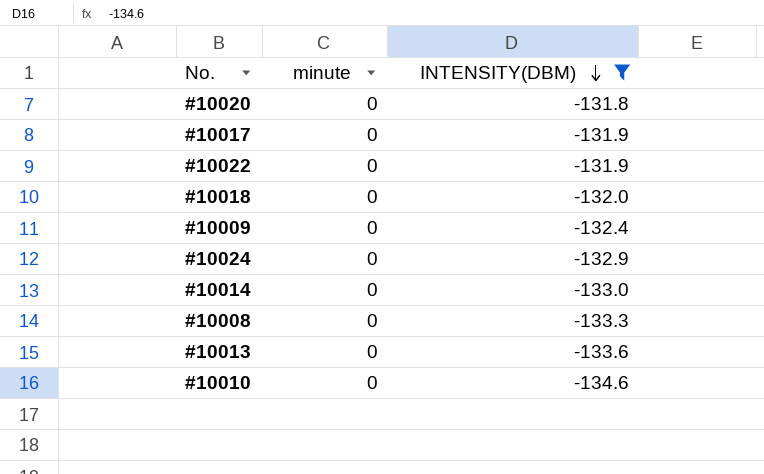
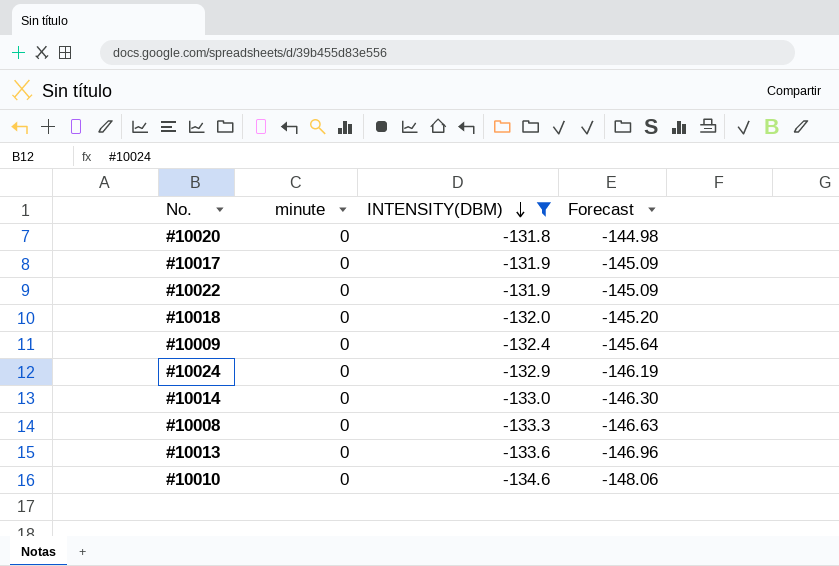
column Forecast | formula: none -> [INTENSITY(DBM)] * 1.1

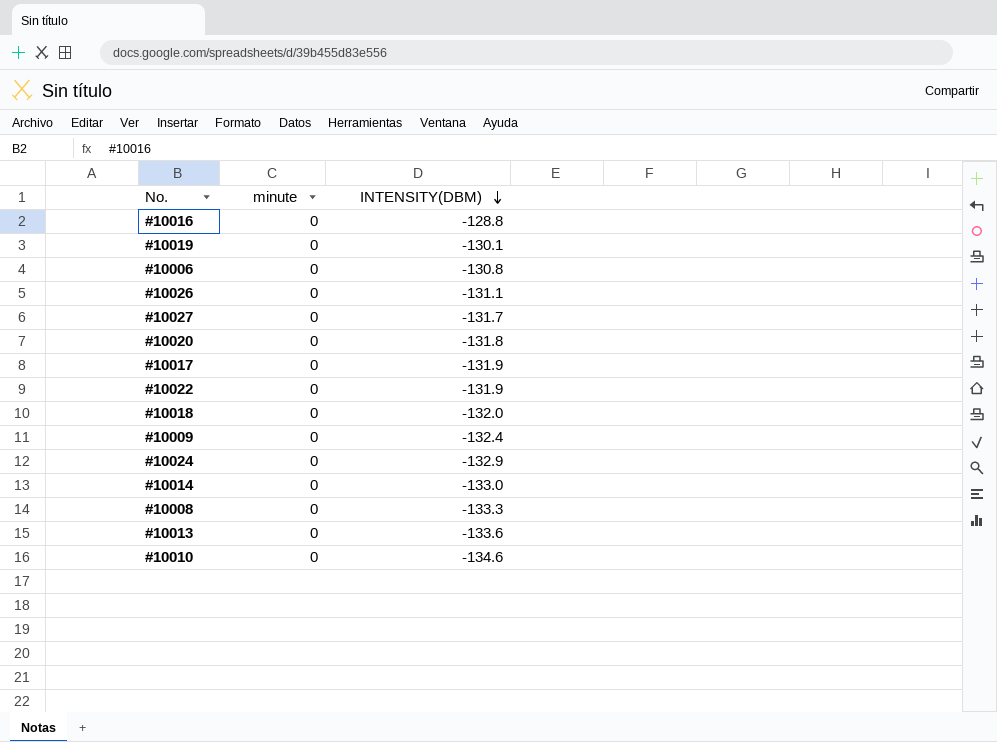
filter: INTENSITY(DBM) <= -131.8 -> none
column Forecast | formula: [INTENSITY(DBM)] * 1.1 -> none

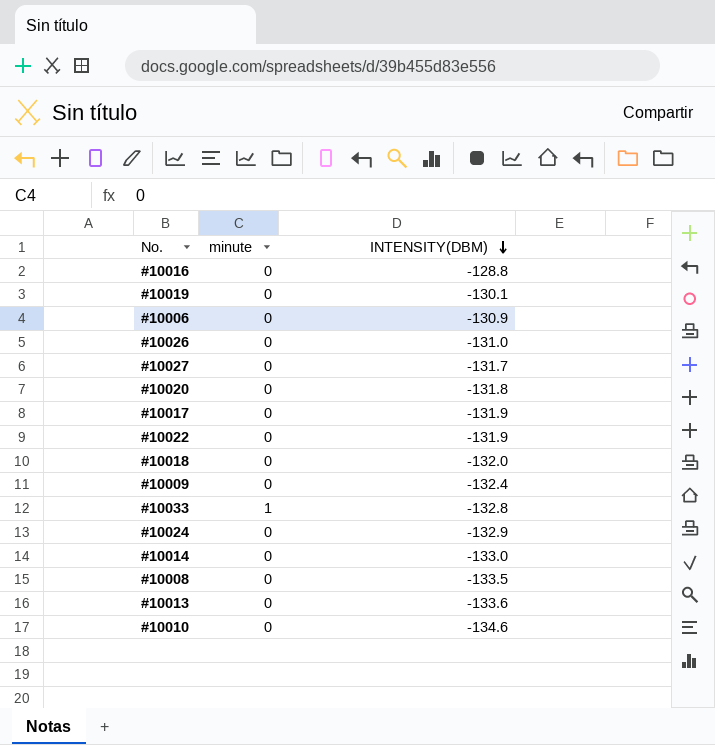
#10006 | INTENSITY(DBM): -130.8 -> -130.9
#10026 | INTENSITY(DBM): -131.1 -> -131.0
row #10033: none -> 1 | -132.8
#10008 | INTENSITY(DBM): -133.3 -> -133.5

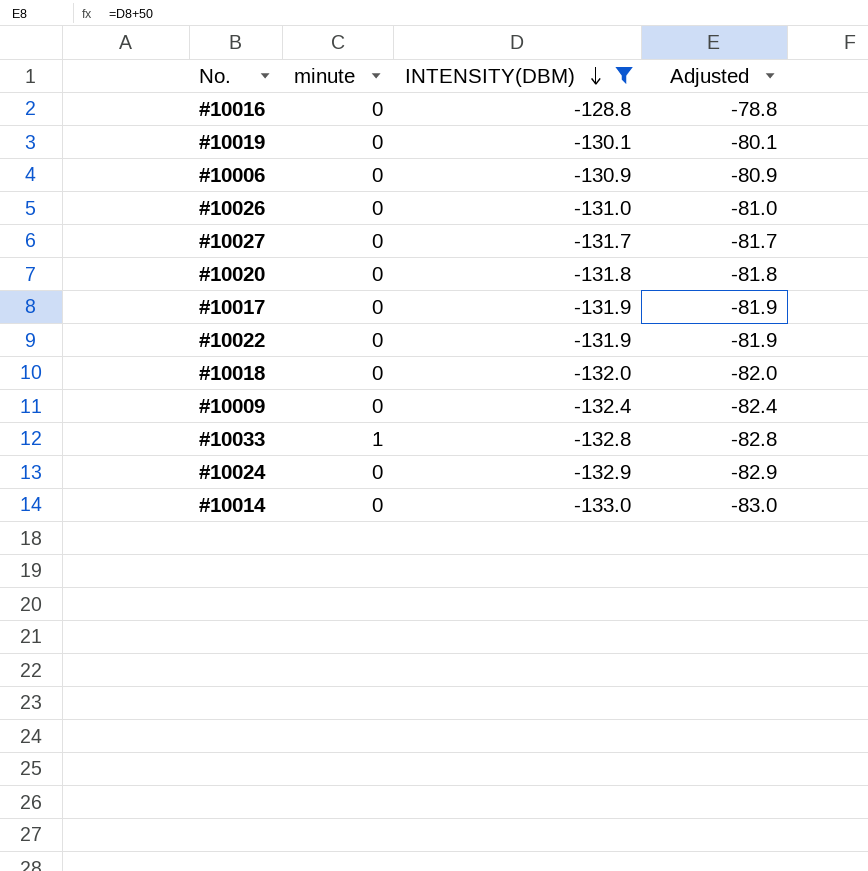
filter: none -> INTENSITY(DBM) >= -133.0
column Adjusted | formula: none -> [INTENSITY(DBM)] + 50

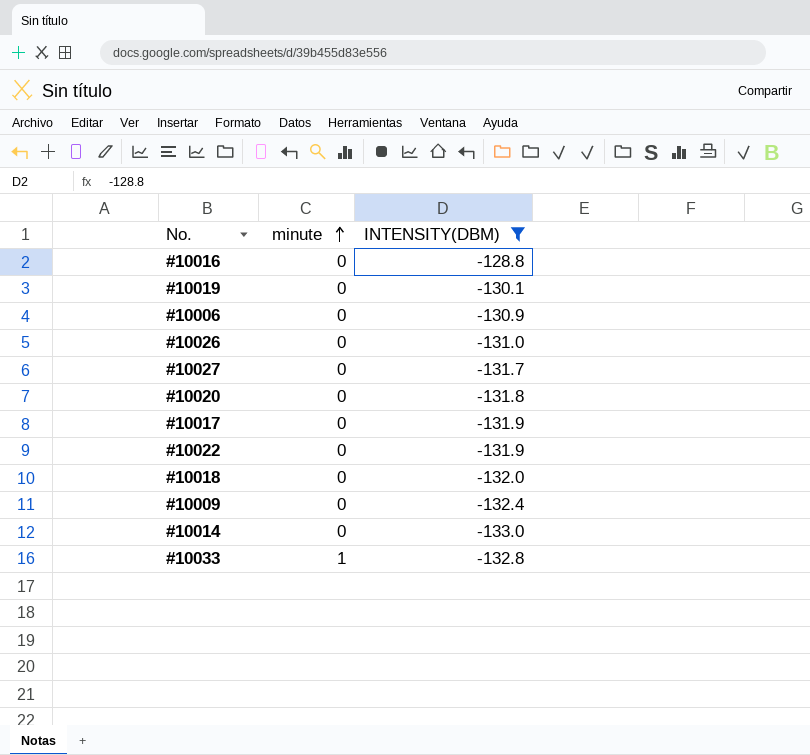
row order: INTENSITY(DBM) descending -> minute ascending
column Adjusted | formula: [INTENSITY(DBM)] + 50 -> none
row #10024: 0 | -132.9 | -82.9 -> none

